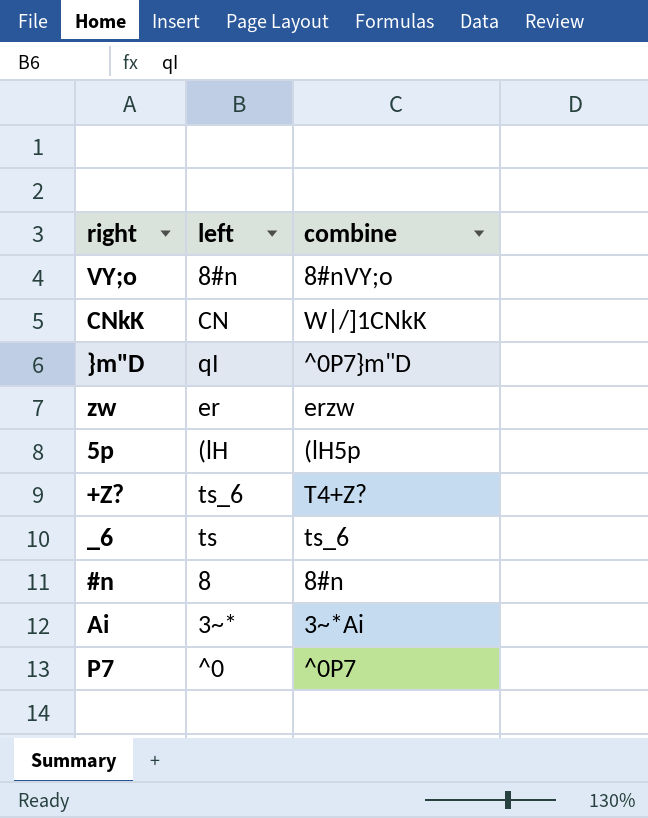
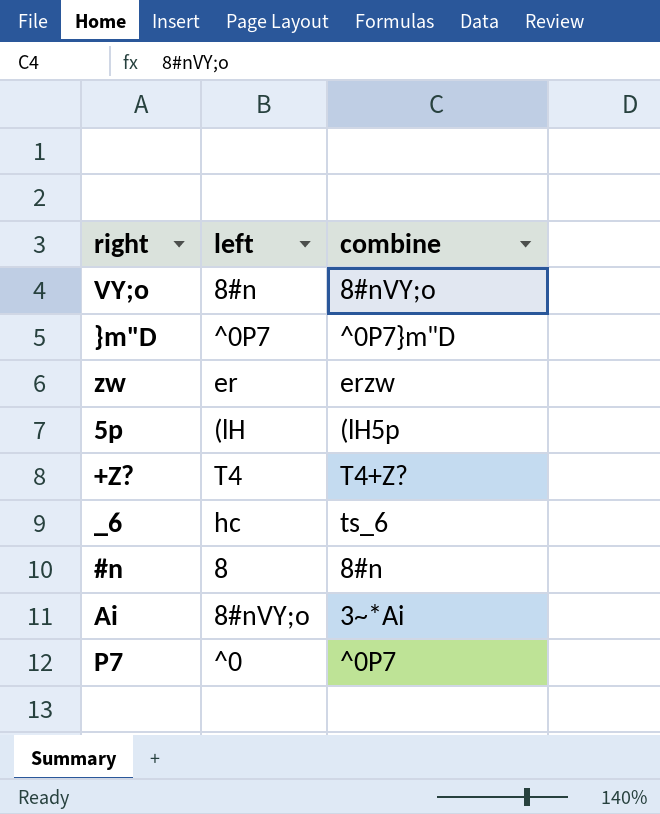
row CNkK: CN | W|/]1CNkK -> none
}m"D | left: qI -> ^0P7
+Z? | left: ts_6 -> T4
_6 | left: ts -> hc
Ai | left: 3~* -> 8#nVY;o

